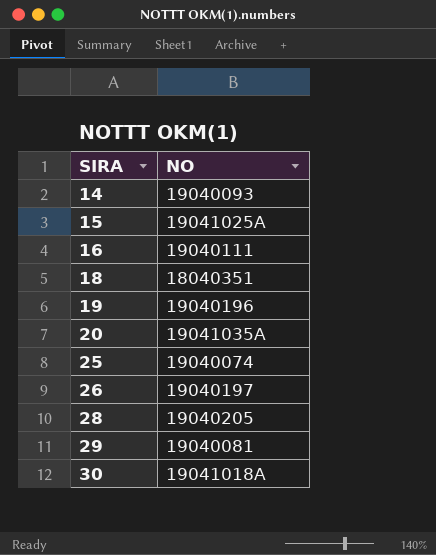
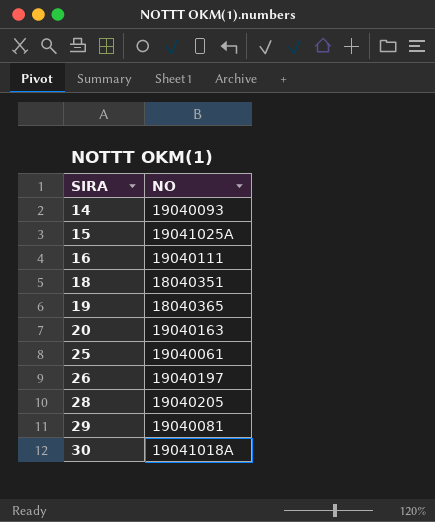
19 | NO: 19040196 -> 18040365
20 | NO: 19041035A -> 19040163
25 | NO: 19040074 -> 19040061

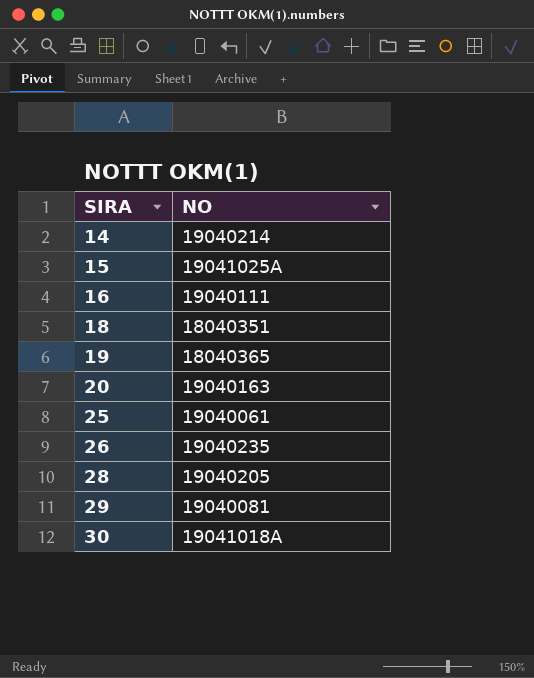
14 | NO: 19040093 -> 19040214
26 | NO: 19040197 -> 19040235

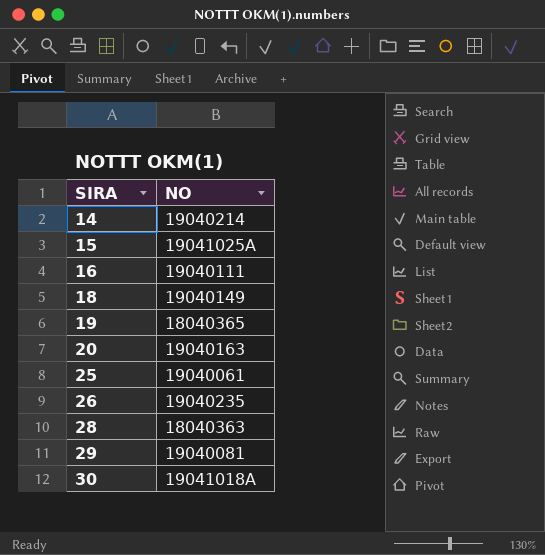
18 | NO: 18040351 -> 19040149
28 | NO: 19040205 -> 18040363

